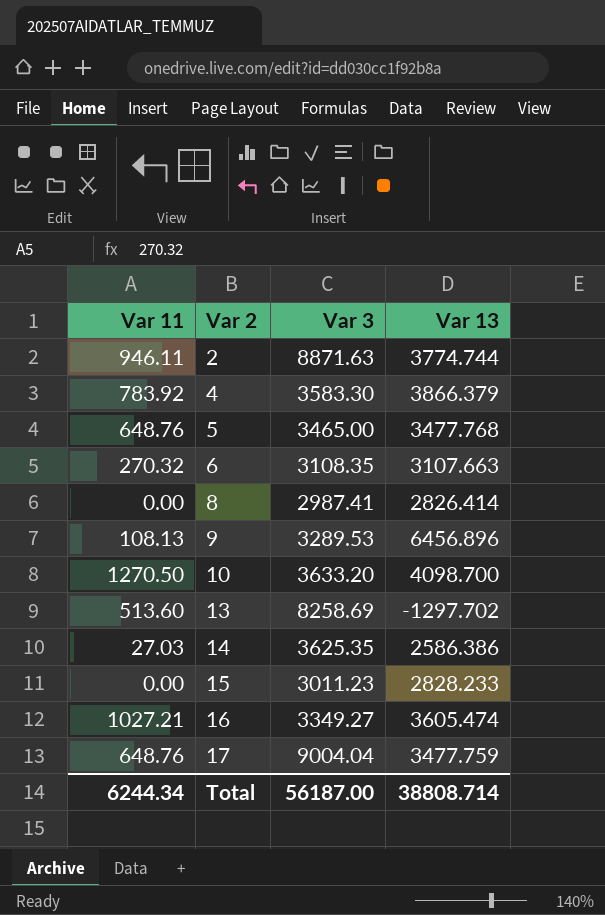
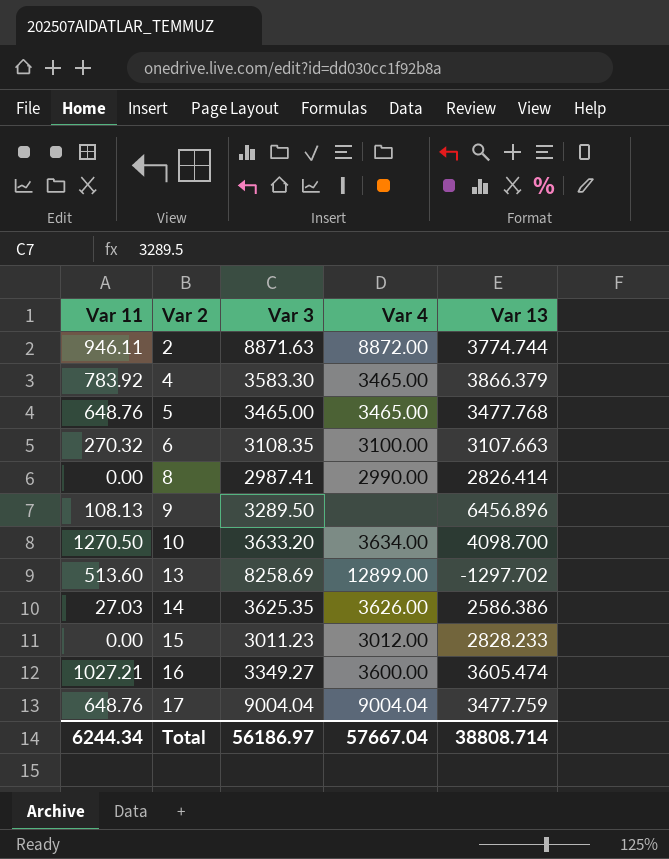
column Var 4 | position: none -> 4
9 | Var 3: 3289.53 -> 3289.50
Total | Var 3: 56187.00 -> 56186.97

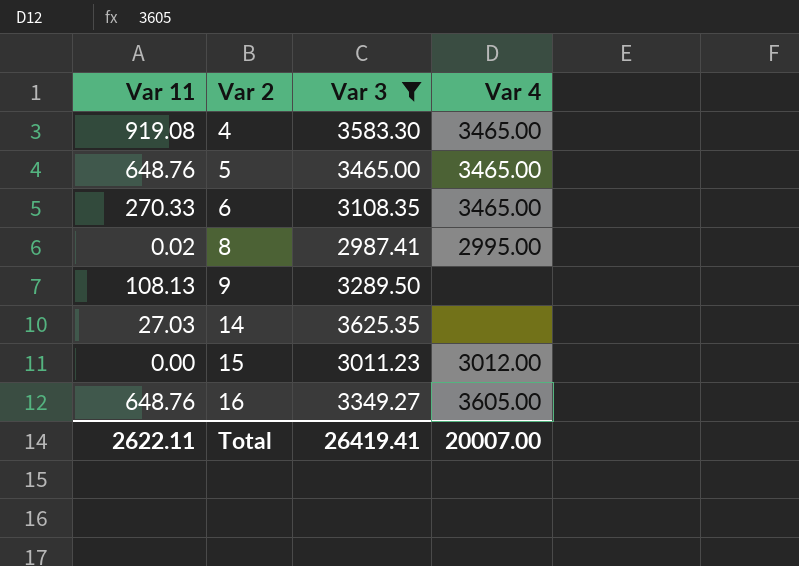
filter: none -> Var 3 <= 3625.35
column Var 13 | position: 5 -> none
4 | Var 11: 783.92 -> 919.08
6 | Var 11: 270.32 -> 270.33
6 | Var 4: 3100.00 -> 3465.00
8 | Var 11: 0.00 -> 0.02
8 | Var 4: 2990.00 -> 2995.00
14 | Var 4: 3626.00 -> none
16 | Var 11: 1027.21 -> 648.76
16 | Var 4: 3600.00 -> 3605.00
Total | Var 11: 6244.34 -> 2622.11
Total | Var 3: 56186.97 -> 26419.41
Total | Var 4: 57667.04 -> 20007.00

